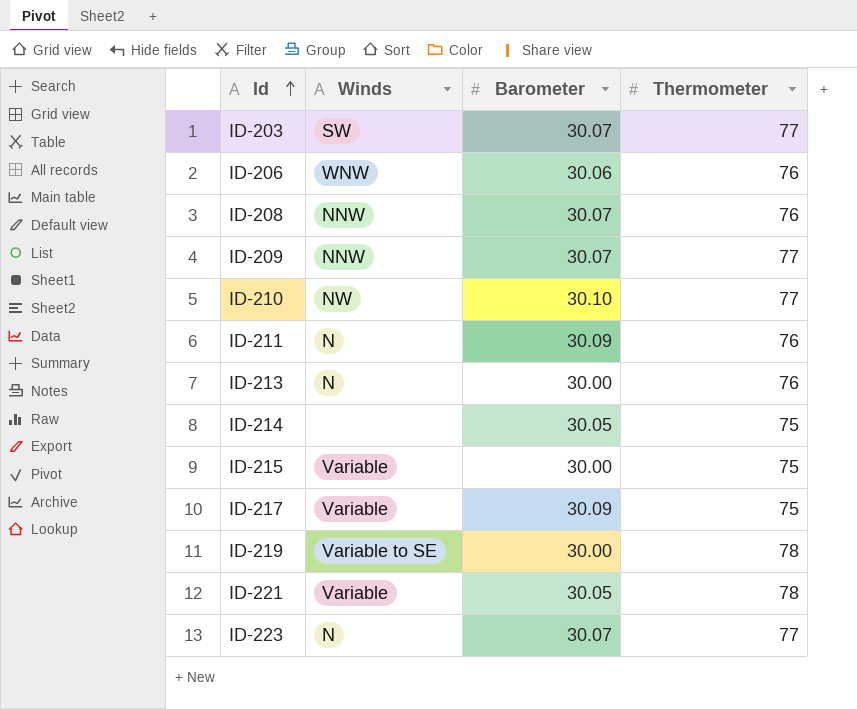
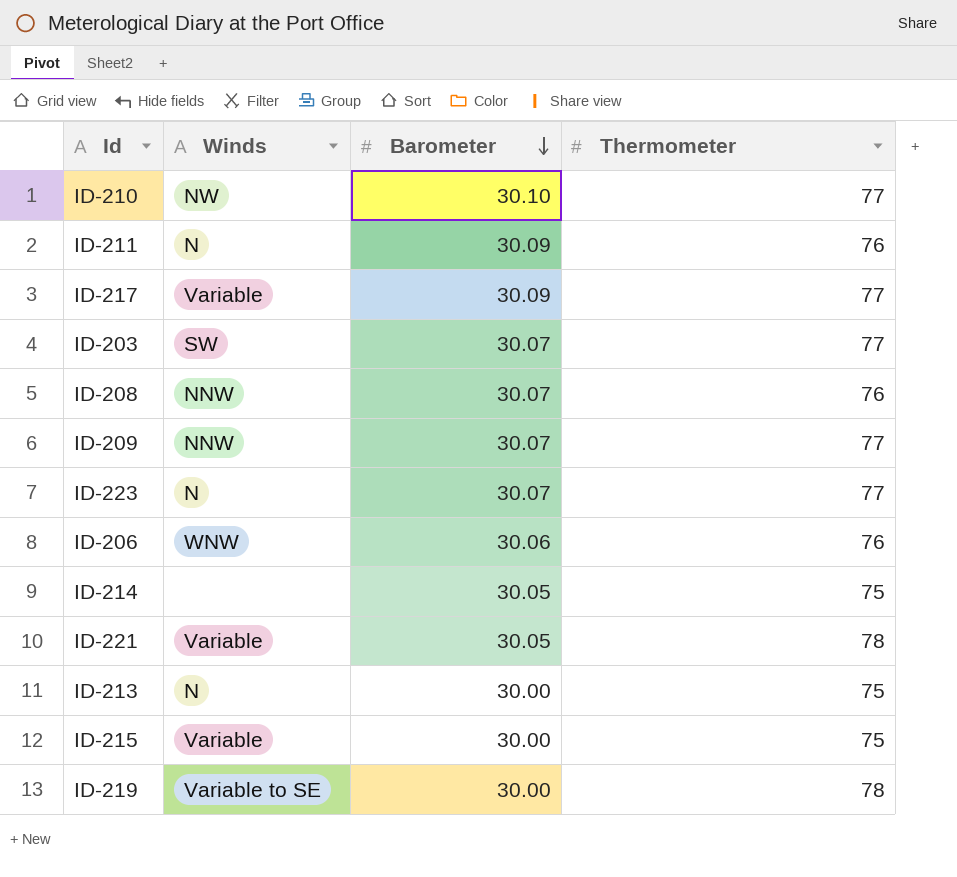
row order: Id ascending -> Barometer descending
ID-217 | Thermometer: 75 -> 77
ID-213 | Thermometer: 76 -> 75

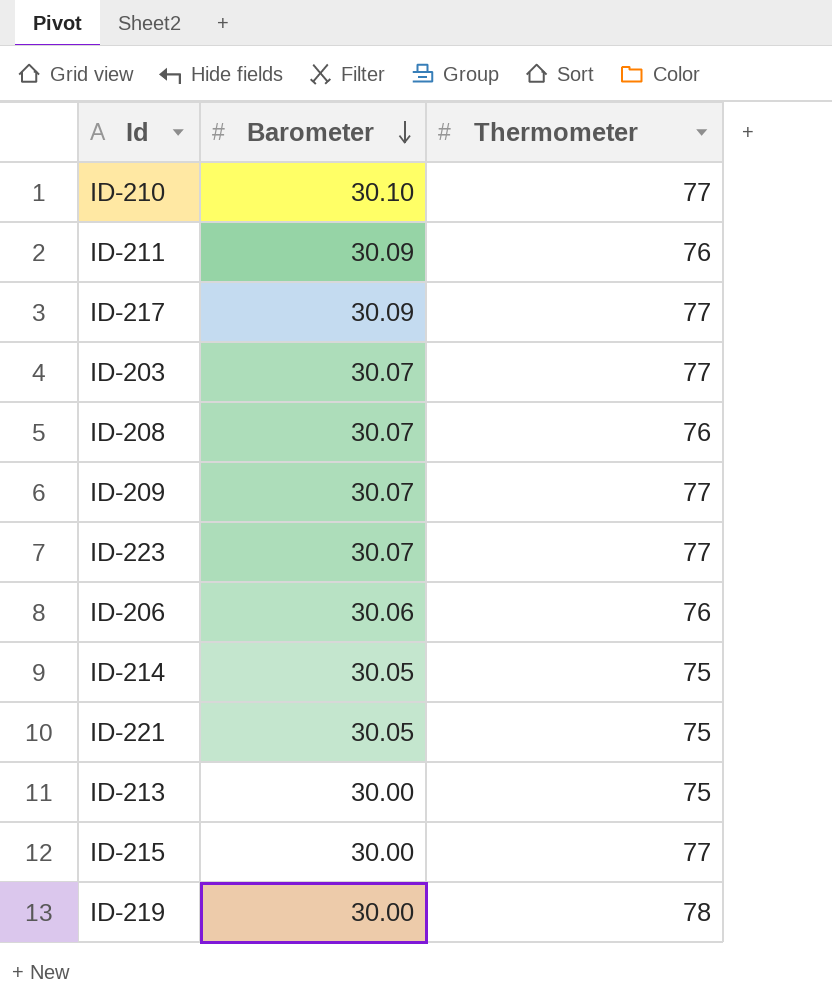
column Winds | position: 2 -> none
ID-221 | Thermometer: 78 -> 75
ID-215 | Thermometer: 75 -> 77

